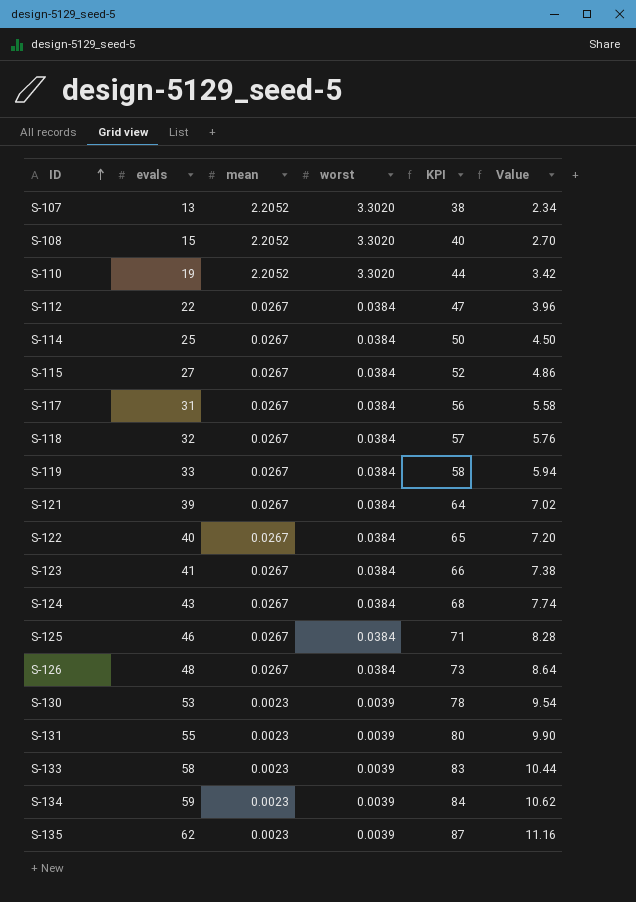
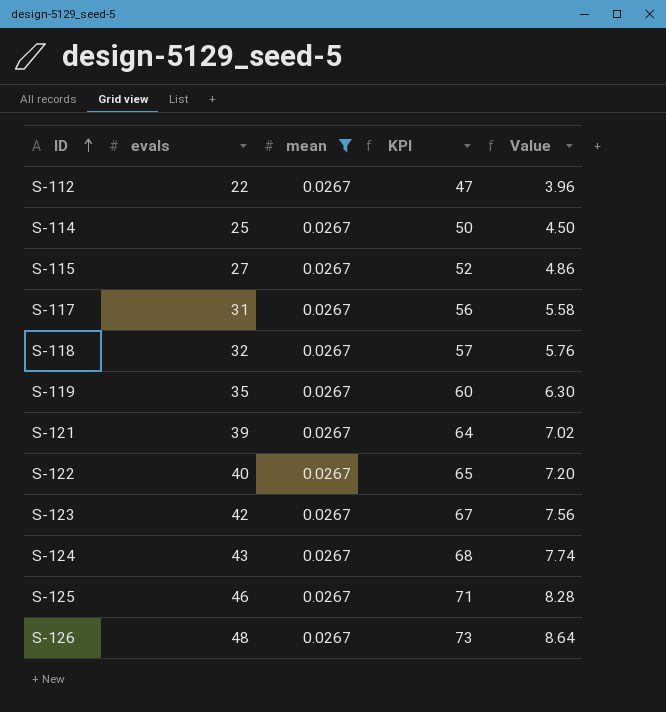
filter: none -> mean = 0.0267
column worst | position: 4 -> none
S-119 | evals: 33 -> 35
S-119 | KPI: 58 -> 60
S-119 | Value: 5.94 -> 6.30
S-123 | evals: 41 -> 42
S-123 | KPI: 66 -> 67
S-123 | Value: 7.38 -> 7.56

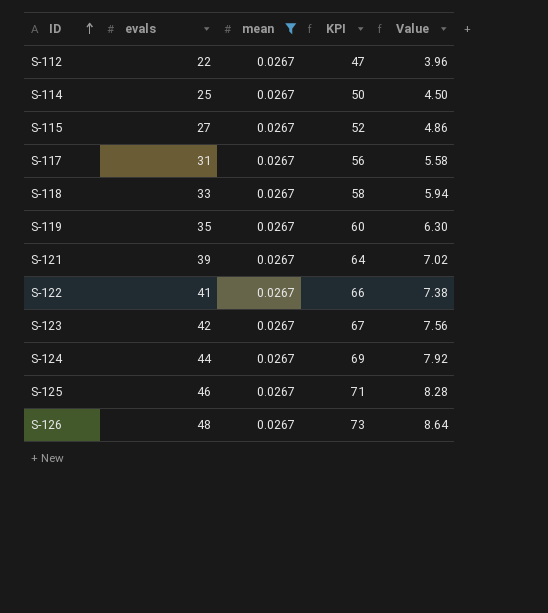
S-118 | evals: 32 -> 33
S-118 | KPI: 57 -> 58
S-118 | Value: 5.76 -> 5.94
S-122 | evals: 40 -> 41
S-122 | KPI: 65 -> 66
S-122 | Value: 7.20 -> 7.38
S-124 | evals: 43 -> 44
S-124 | KPI: 68 -> 69
S-124 | Value: 7.74 -> 7.92

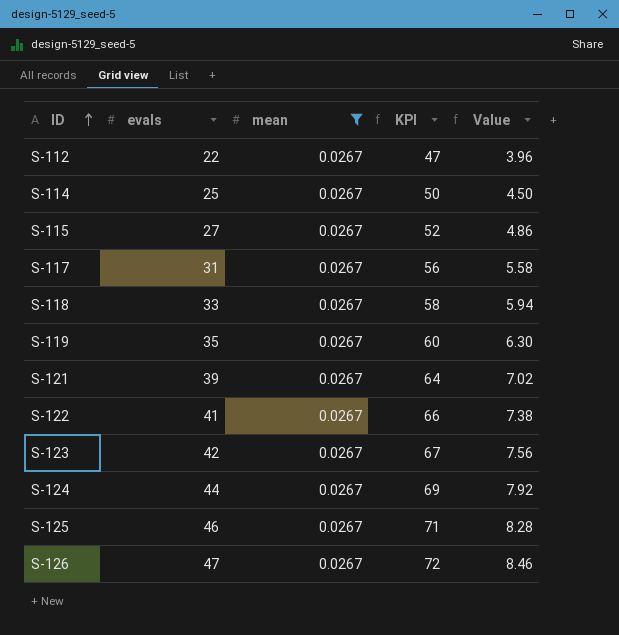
S-126 | evals: 48 -> 47
S-126 | KPI: 73 -> 72
S-126 | Value: 8.64 -> 8.46

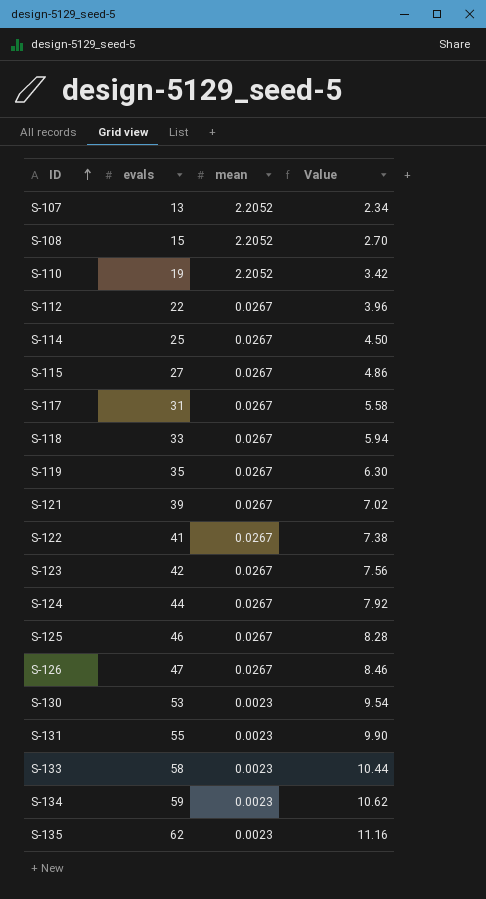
filter: mean = 0.0267 -> none
column KPI | formula: [evals] + 25 -> none

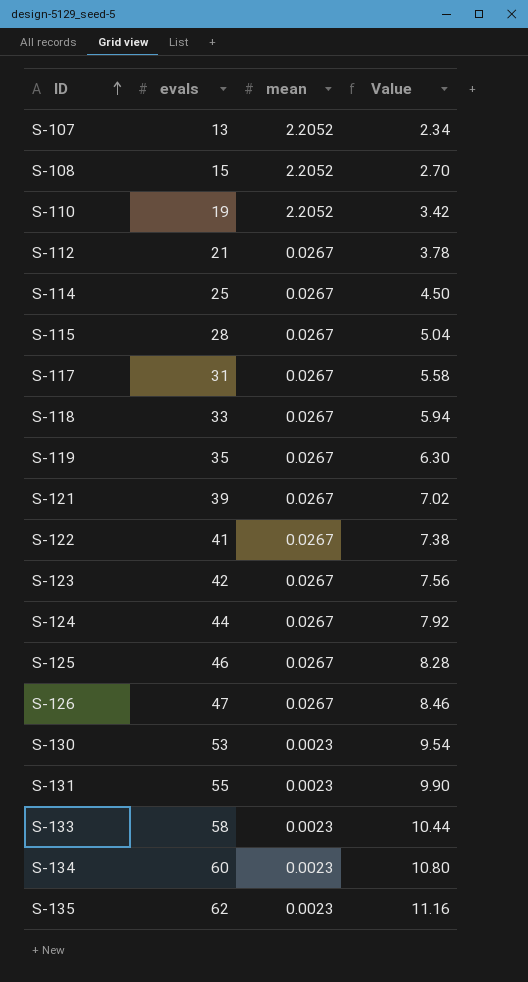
S-112 | evals: 22 -> 21
S-112 | Value: 3.96 -> 3.78
S-115 | evals: 27 -> 28
S-115 | Value: 4.86 -> 5.04
S-134 | evals: 59 -> 60
S-134 | Value: 10.62 -> 10.80

